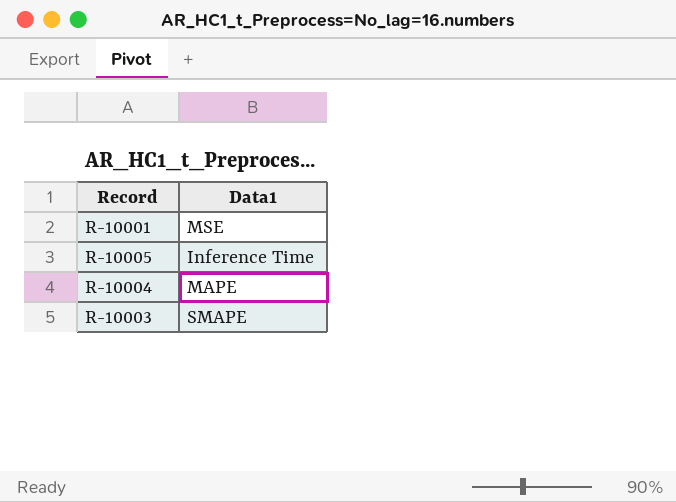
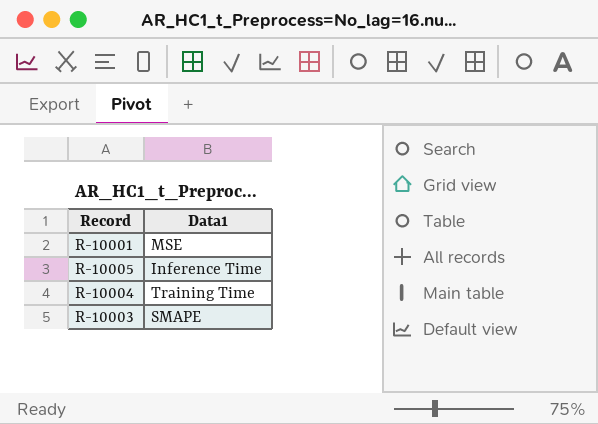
R-10004 | Data1: MAPE -> Training Time

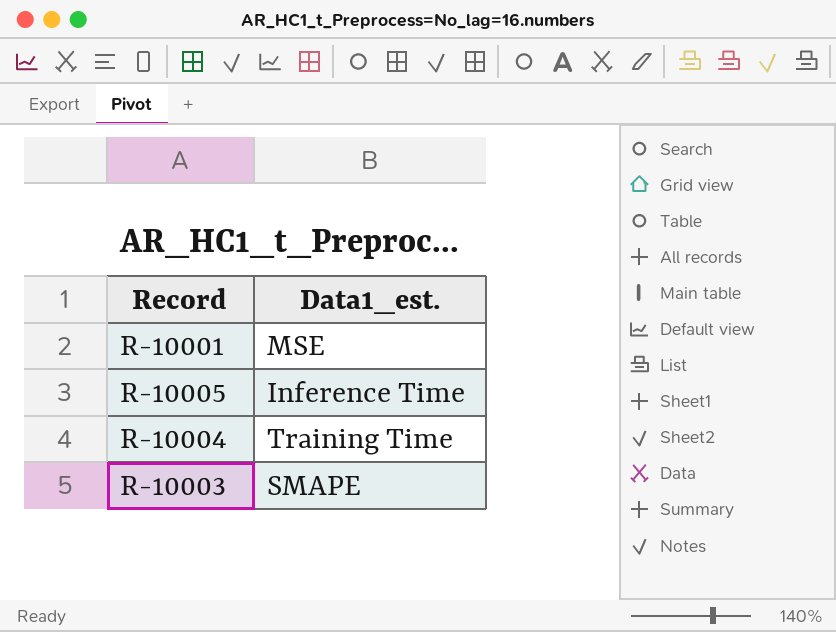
column name: Data1 -> Data1_est.

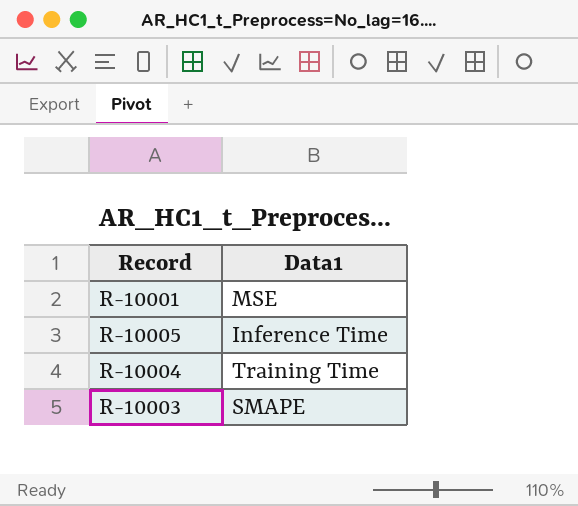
column name: Data1_est. -> Data1

